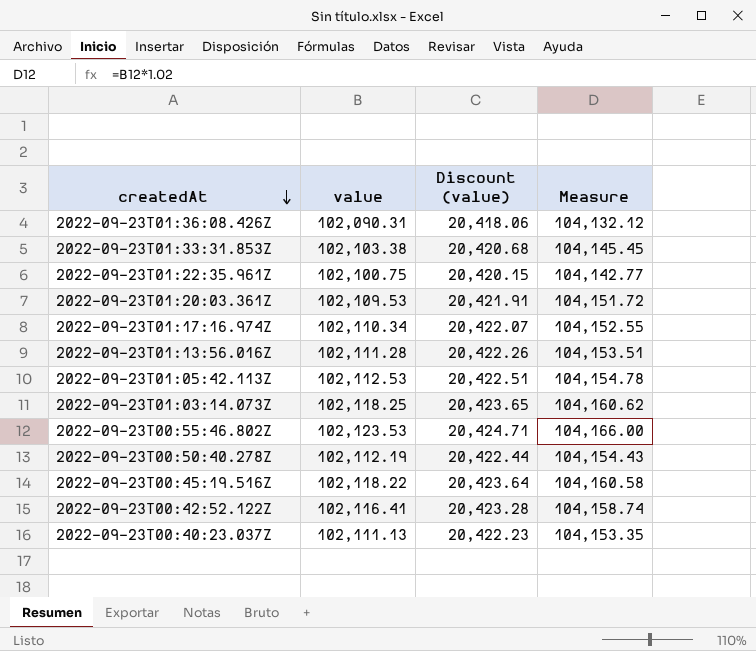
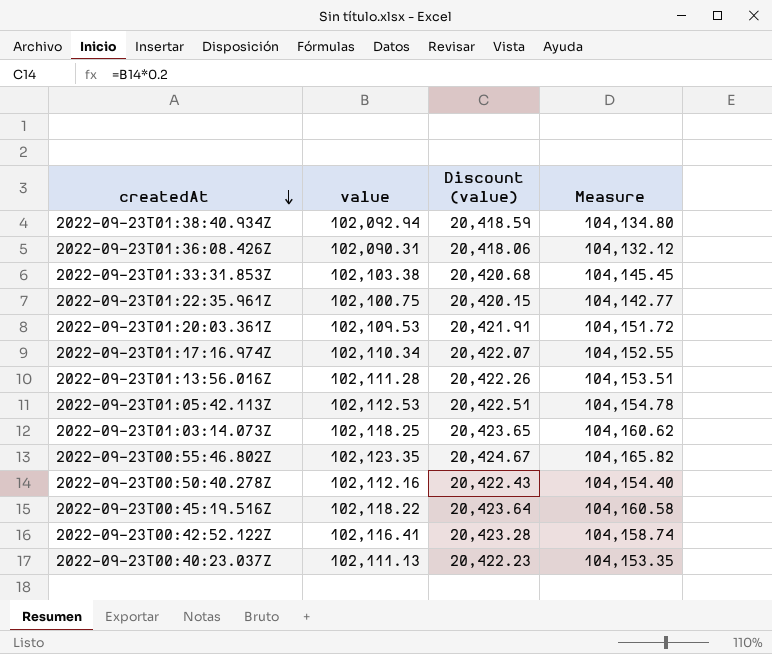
row 2022-09-23T01:38:40.934Z: none -> 102,092.94 | 20,418.59 | 104,134.80
2022-09-23T00:55:46.802Z | value: 102,123.53 -> 102,123.35
2022-09-23T00:55:46.802Z | Discount (value): 20,424.71 -> 20,424.67
2022-09-23T00:55:46.802Z | Measure: 104,166.00 -> 104,165.82
2022-09-23T00:50:40.278Z | value: 102,112.19 -> 102,112.16
2022-09-23T00:50:40.278Z | Discount (value): 20,422.44 -> 20,422.43
2022-09-23T00:50:40.278Z | Measure: 104,154.43 -> 104,154.40

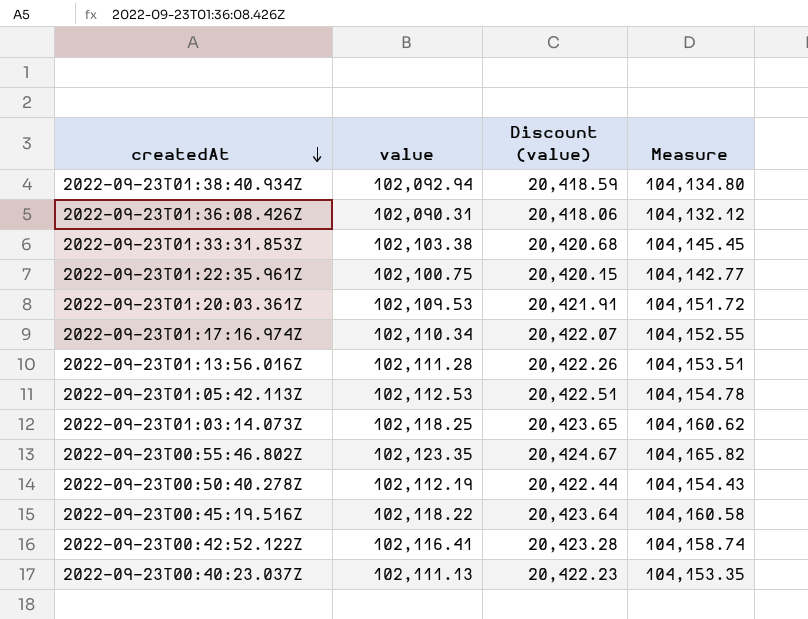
2022-09-23T00:50:40.278Z | value: 102,112.16 -> 102,112.19
2022-09-23T00:50:40.278Z | Discount (value): 20,422.43 -> 20,422.44
2022-09-23T00:50:40.278Z | Measure: 104,154.40 -> 104,154.43

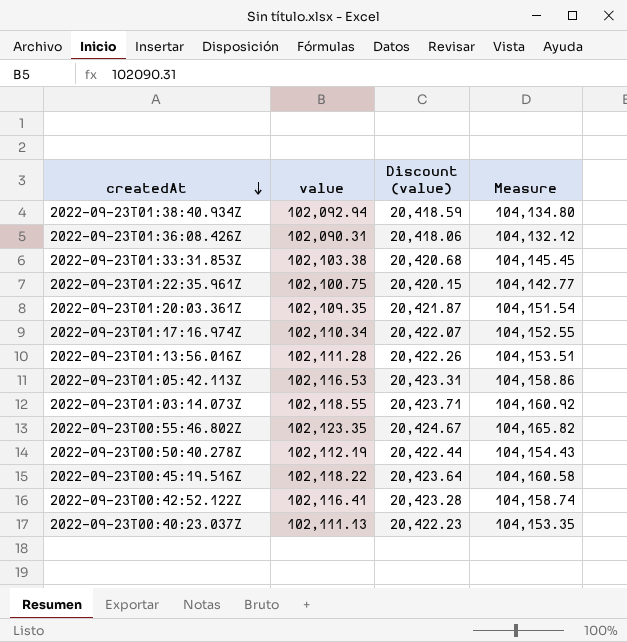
2022-09-23T01:20:03.361Z | value: 102,109.53 -> 102,109.35
2022-09-23T01:20:03.361Z | Discount (value): 20,421.91 -> 20,421.87
2022-09-23T01:20:03.361Z | Measure: 104,151.72 -> 104,151.54
2022-09-23T01:05:42.113Z | value: 102,112.53 -> 102,116.53
2022-09-23T01:05:42.113Z | Discount (value): 20,422.51 -> 20,423.31
2022-09-23T01:05:42.113Z | Measure: 104,154.78 -> 104,158.86
2022-09-23T01:03:14.073Z | value: 102,118.25 -> 102,118.55
2022-09-23T01:03:14.073Z | Discount (value): 20,423.65 -> 20,423.71
2022-09-23T01:03:14.073Z | Measure: 104,160.62 -> 104,160.92

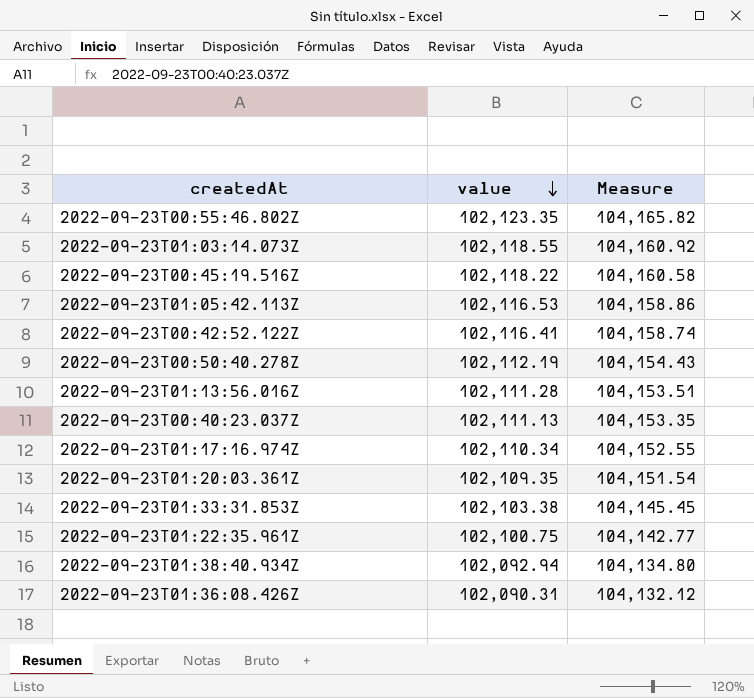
row order: createdAt descending -> value descending
column Discount (value) | formula: [value] * 0.2 -> none

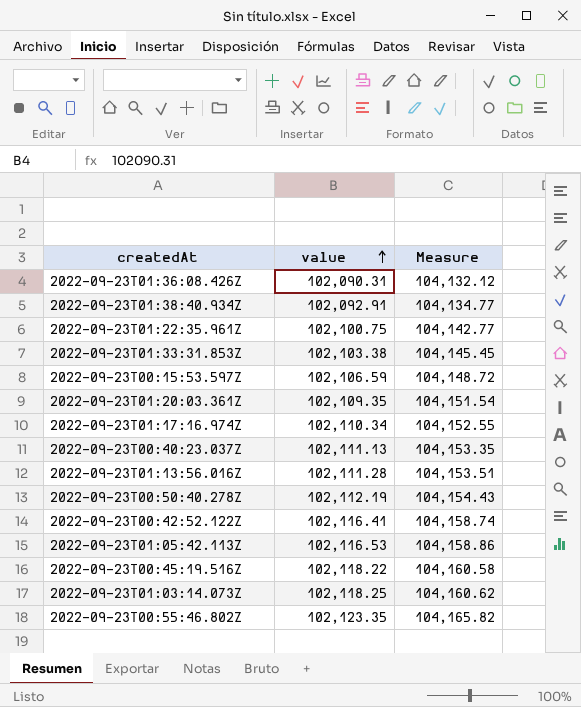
row order: value descending -> value ascending
2022-09-23T01:38:40.934Z | value: 102,092.94 -> 102,092.91
2022-09-23T01:38:40.934Z | Measure: 104,134.80 -> 104,134.77
row 2022-09-23T00:15:53.597Z: none -> 102,106.59 | 104,148.72
2022-09-23T01:03:14.073Z | value: 102,118.55 -> 102,118.25
2022-09-23T01:03:14.073Z | Measure: 104,160.92 -> 104,160.62

